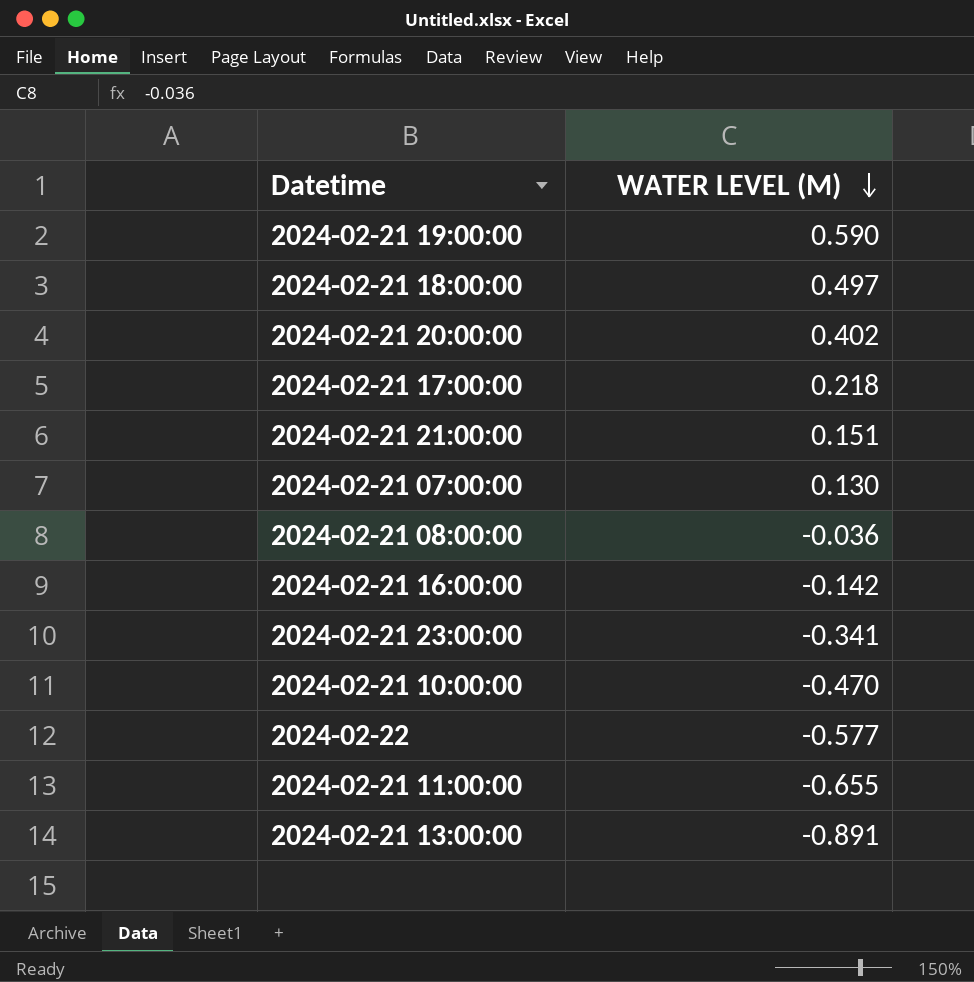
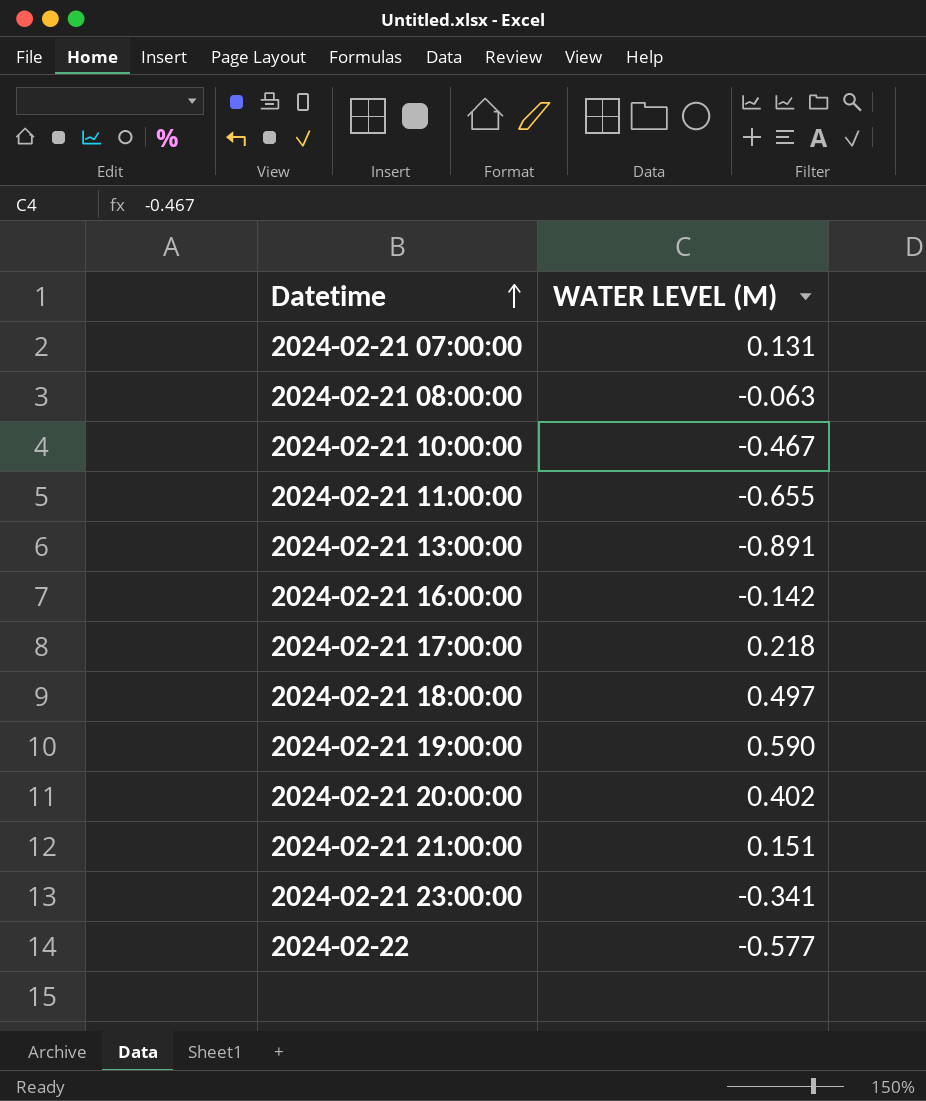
row order: WATER LEVEL (M) descending -> Datetime ascending
2024-02-21 07:00:00 | WATER LEVEL (M): 0.130 -> 0.131
2024-02-21 08:00:00 | WATER LEVEL (M): -0.036 -> -0.063
2024-02-21 10:00:00 | WATER LEVEL (M): -0.470 -> -0.467

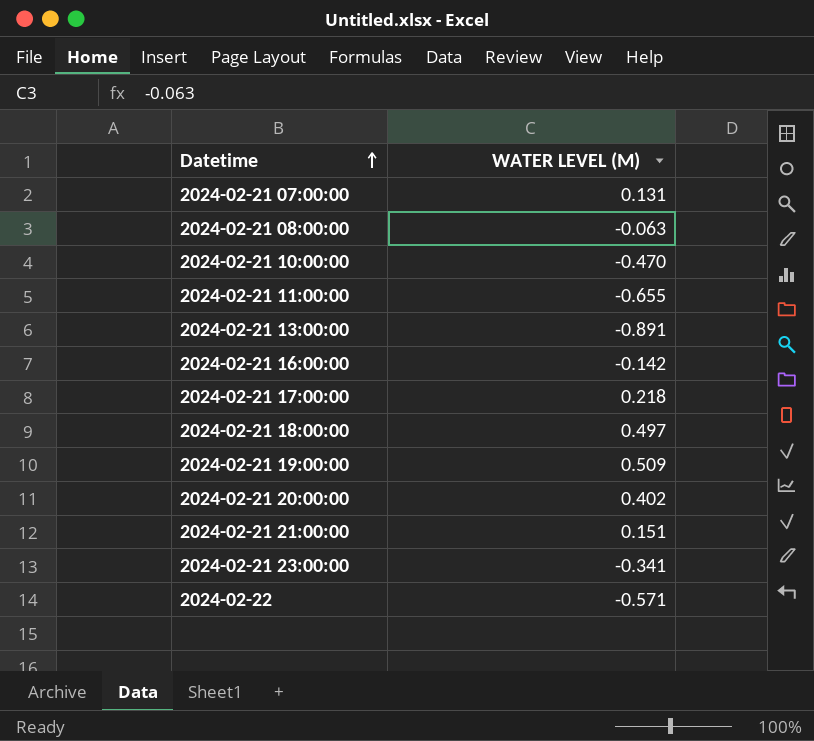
2024-02-21 10:00:00 | WATER LEVEL (M): -0.467 -> -0.470
2024-02-21 19:00:00 | WATER LEVEL (M): 0.590 -> 0.509
2024-02-22 | WATER LEVEL (M): -0.577 -> -0.571

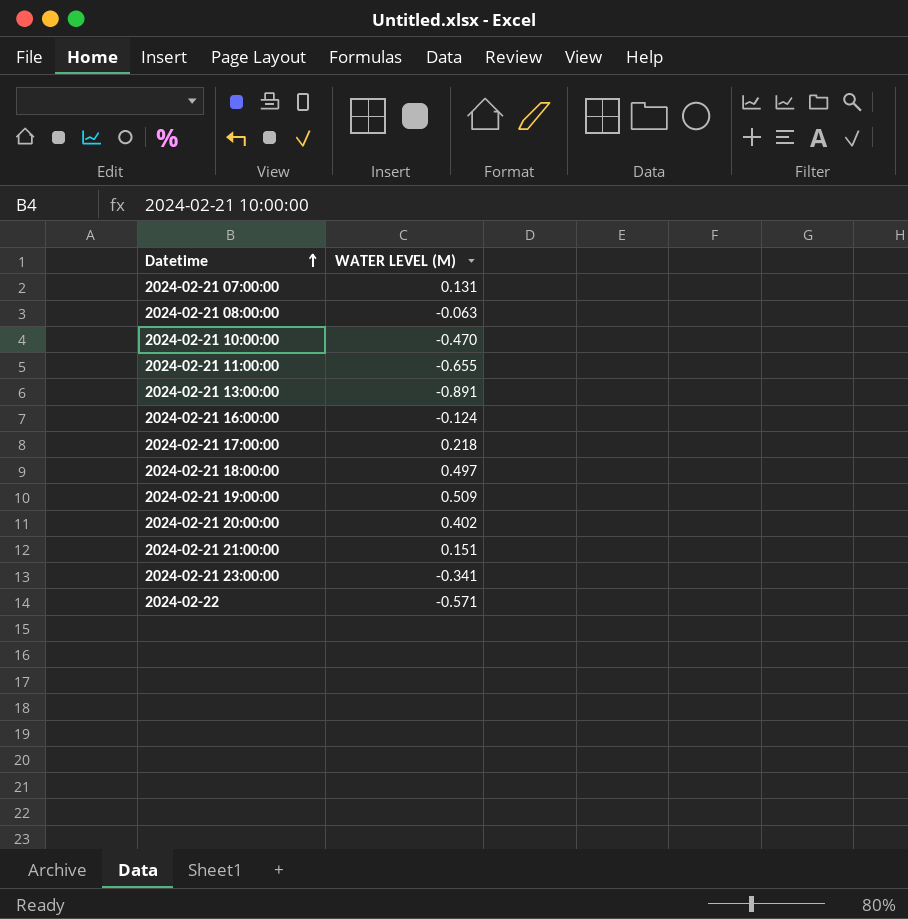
2024-02-21 16:00:00 | WATER LEVEL (M): -0.142 -> -0.124

